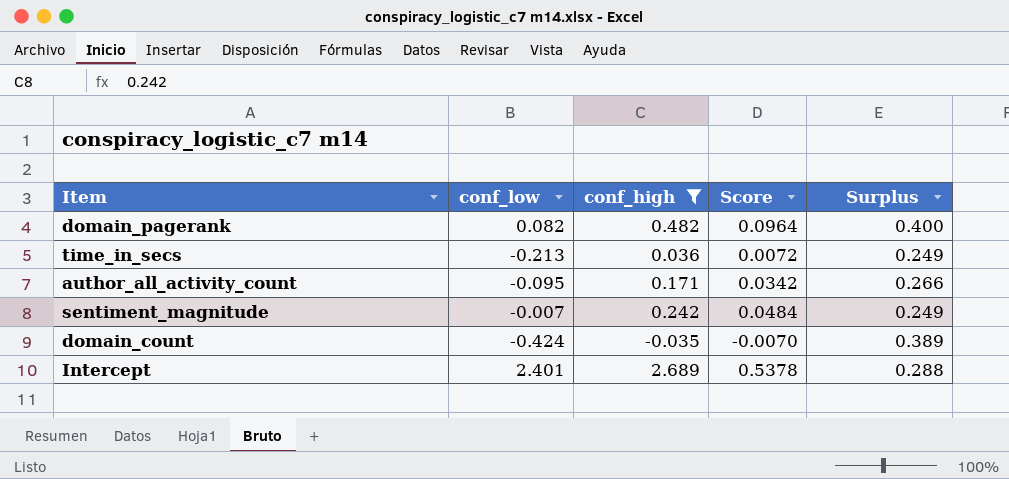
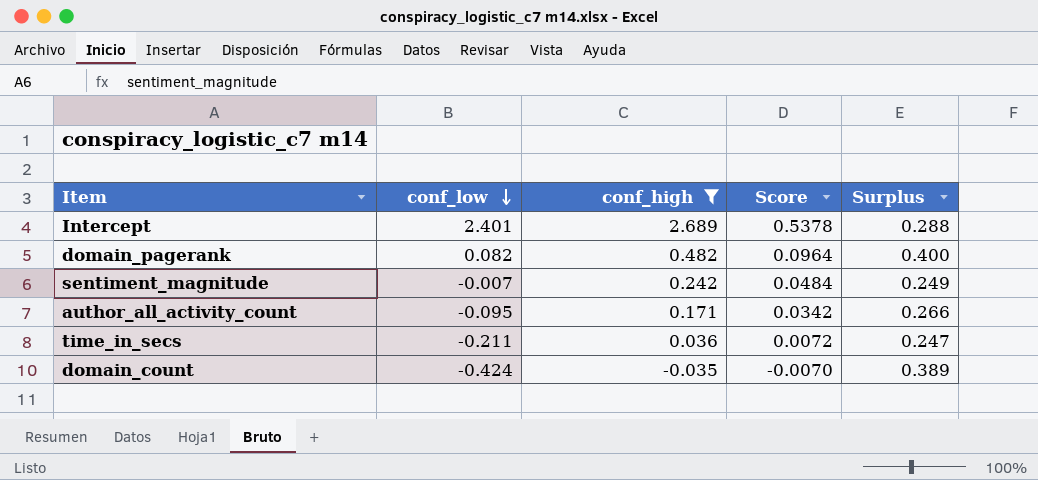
row order: none -> conf_low descending
time_in_secs | conf_low: -0.213 -> -0.211
time_in_secs | Surplus: 0.249 -> 0.247

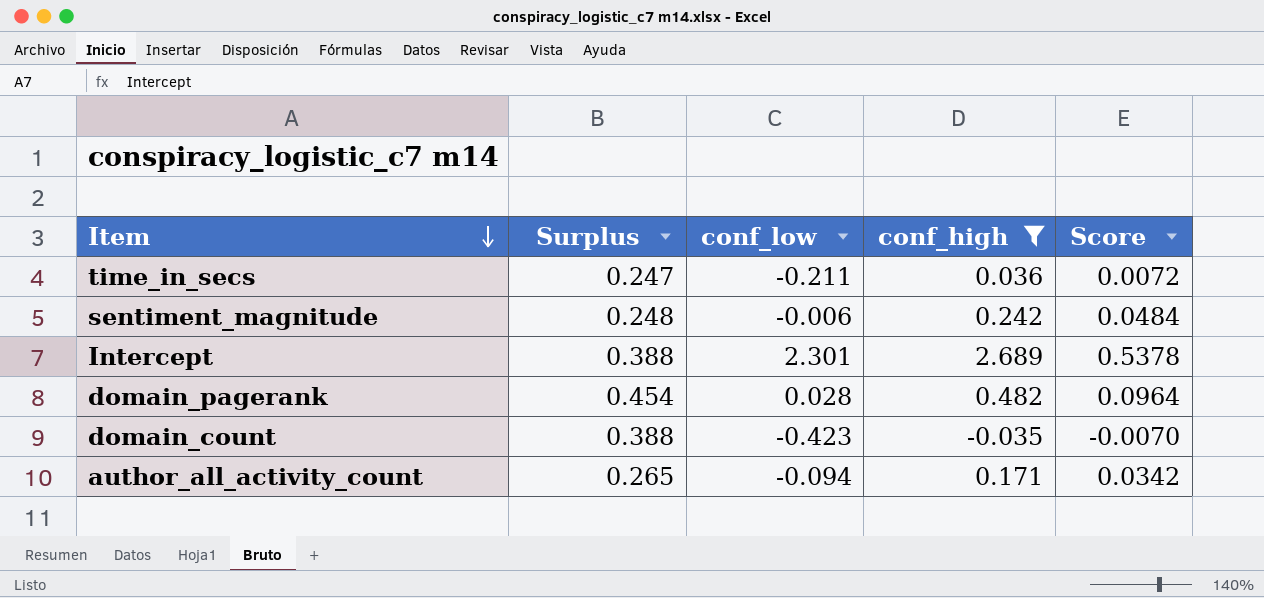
row order: conf_low descending -> Item descending
column Surplus | position: 5 -> 2
sentiment_magnitude | Surplus: 0.249 -> 0.248
sentiment_magnitude | conf_low: -0.007 -> -0.006
Intercept | Surplus: 0.288 -> 0.388
Intercept | conf_low: 2.401 -> 2.301
domain_pagerank | Surplus: 0.400 -> 0.454
domain_pagerank | conf_low: 0.082 -> 0.028
domain_count | Surplus: 0.389 -> 0.388
domain_count | conf_low: -0.424 -> -0.423
author_all_activity_count | Surplus: 0.266 -> 0.265
author_all_activity_count | conf_low: -0.095 -> -0.094

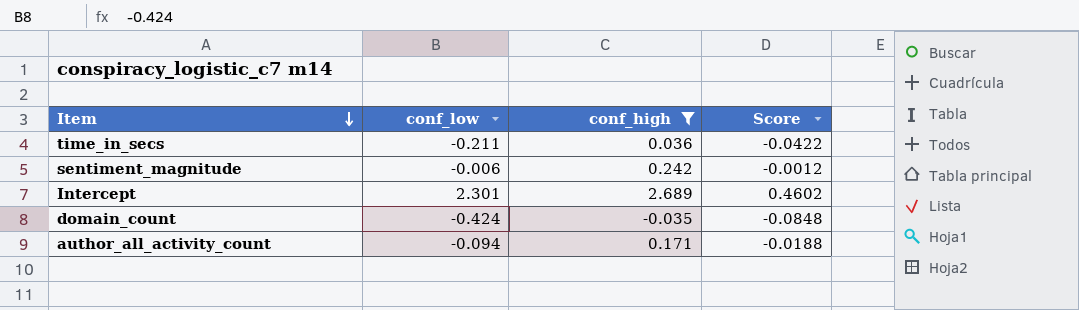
column Surplus | formula: [conf_high] - [conf_low] -> none
column Score | formula: [conf_high] * 0.2 -> [conf_low] * 0.2
row domain_pagerank: 0.454 | 0.028 | 0.482 | 0.0964 -> none
domain_count | conf_low: -0.423 -> -0.424

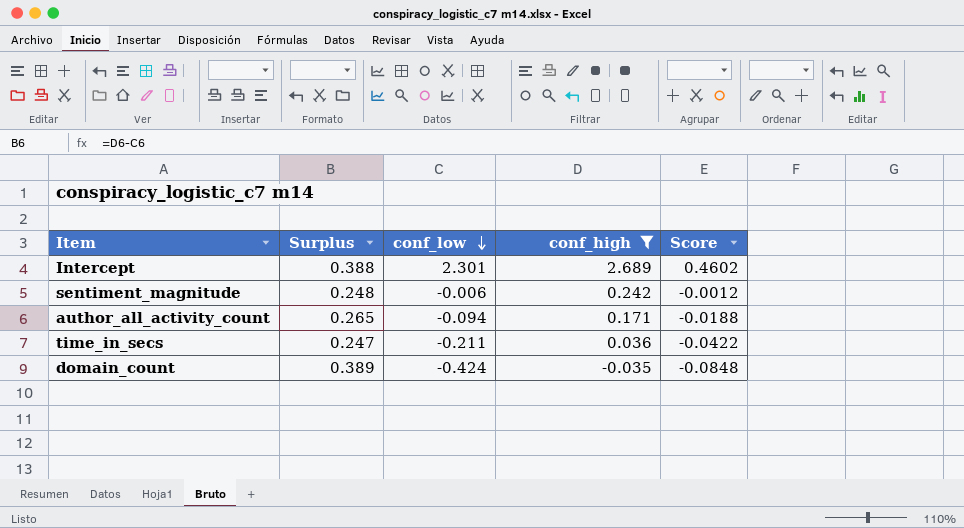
row order: Item descending -> conf_low descending
column Surplus | formula: none -> [conf_high] - [conf_low]

